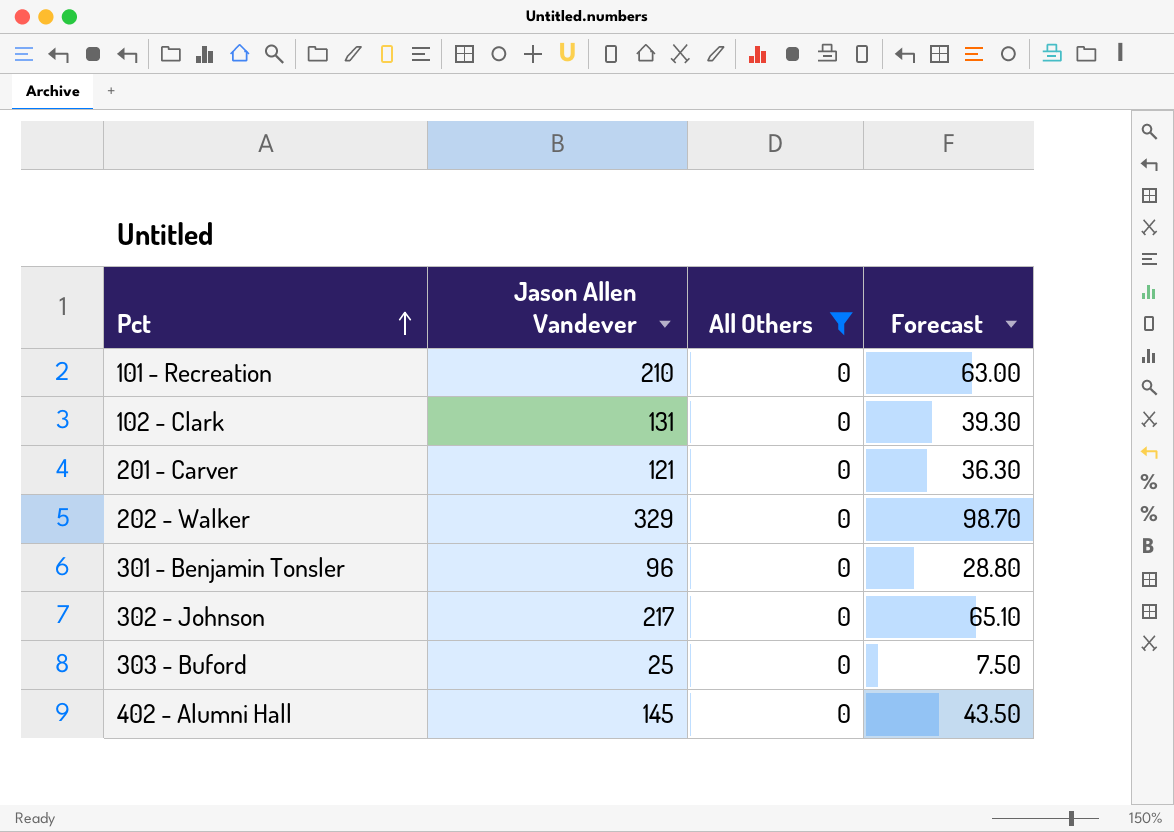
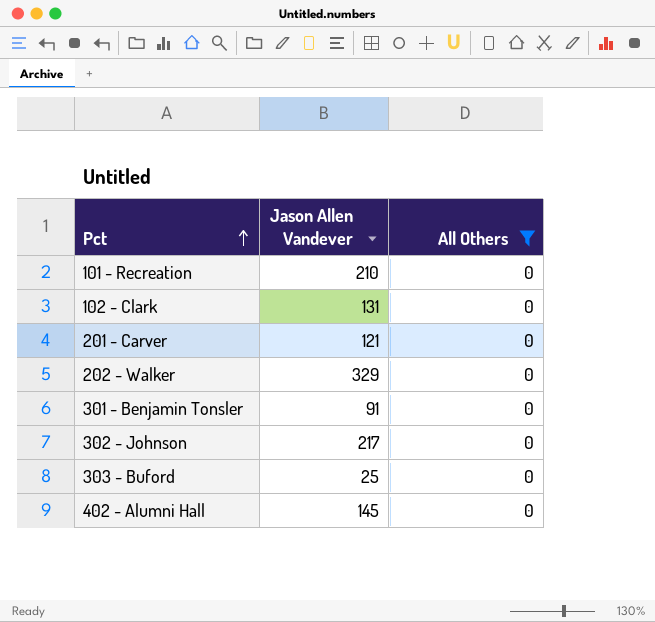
column Forecast | formula: [Jason Allen Vandever] * 0.3 -> none
301 - Benjamin Tonsler | Jason Allen Vandever: 96 -> 91

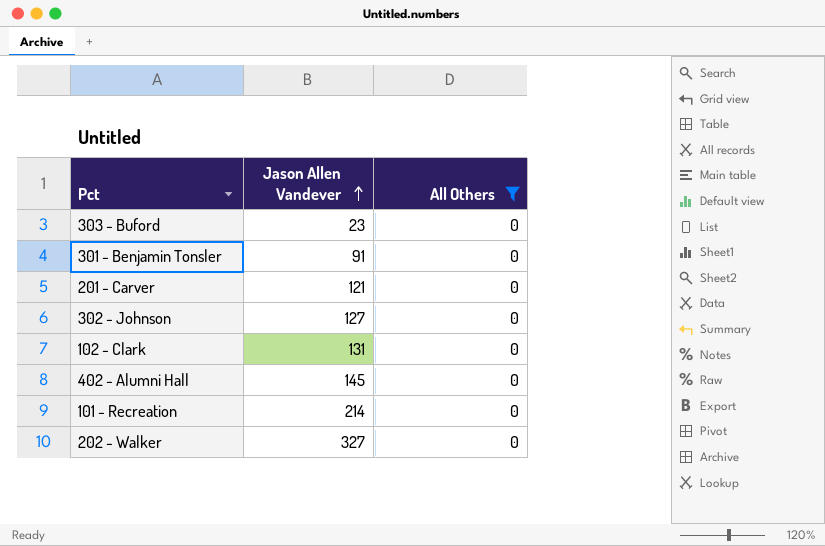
row order: Pct ascending -> Jason Allen Vandever ascending
303 - Buford | Jason Allen Vandever: 25 -> 23
302 - Johnson | Jason Allen Vandever: 217 -> 127
101 - Recreation | Jason Allen Vandever: 210 -> 214
202 - Walker | Jason Allen Vandever: 329 -> 327

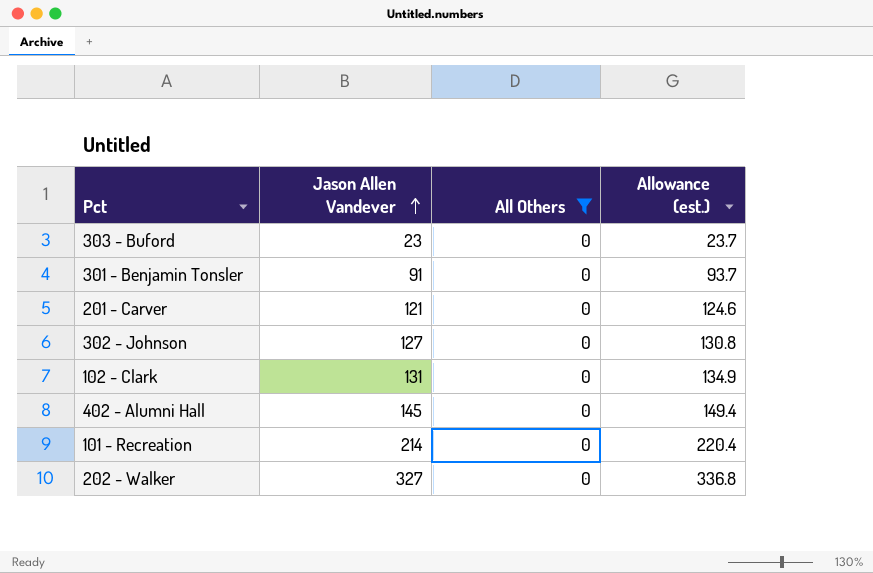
column Allowance (est.) | formula: none -> [Jason Allen Vandever] * 1.03

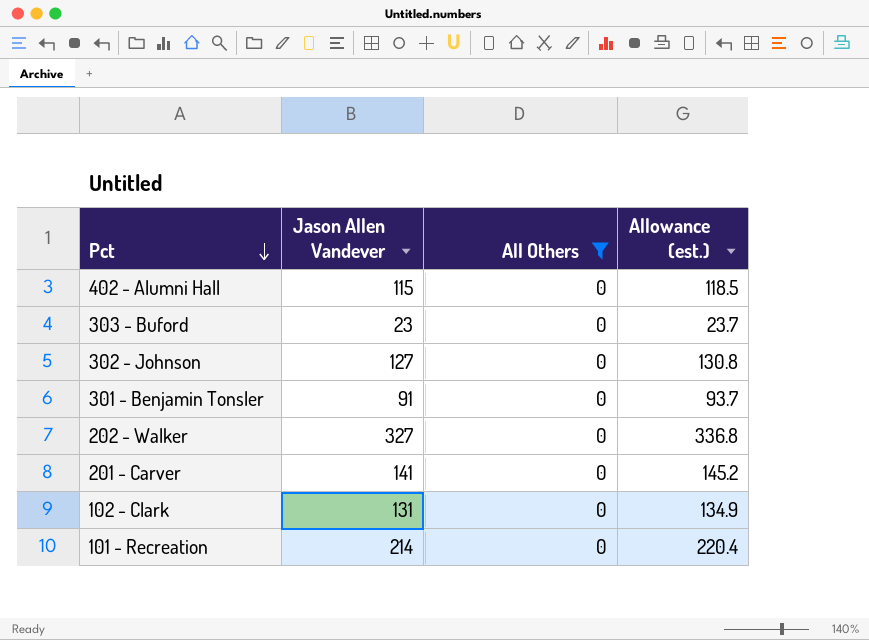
row order: Jason Allen Vandever ascending -> Pct descending
402 - Alumni Hall | Jason Allen Vandever: 145 -> 115
402 - Alumni Hall | Allowance (est.): 149.4 -> 118.5
201 - Carver | Jason Allen Vandever: 121 -> 141
201 - Carver | Allowance (est.): 124.6 -> 145.2

